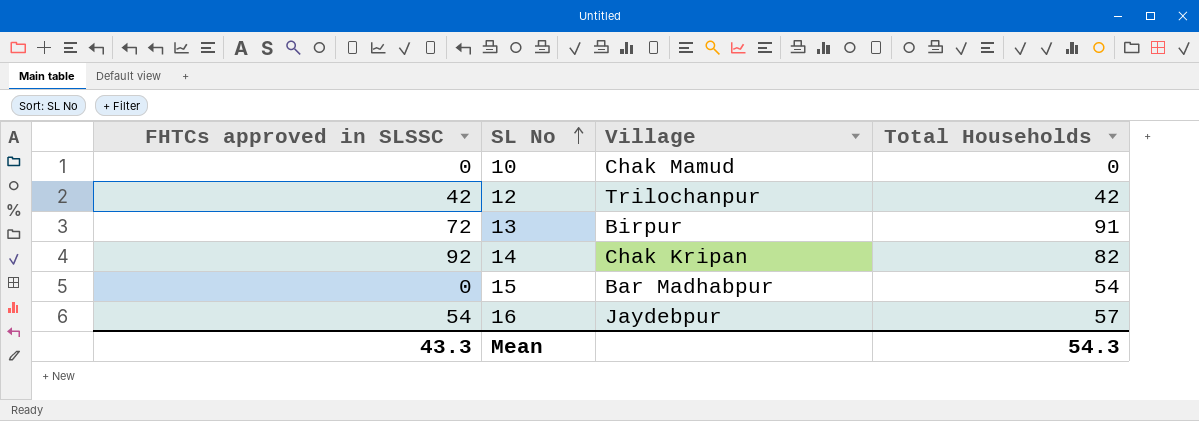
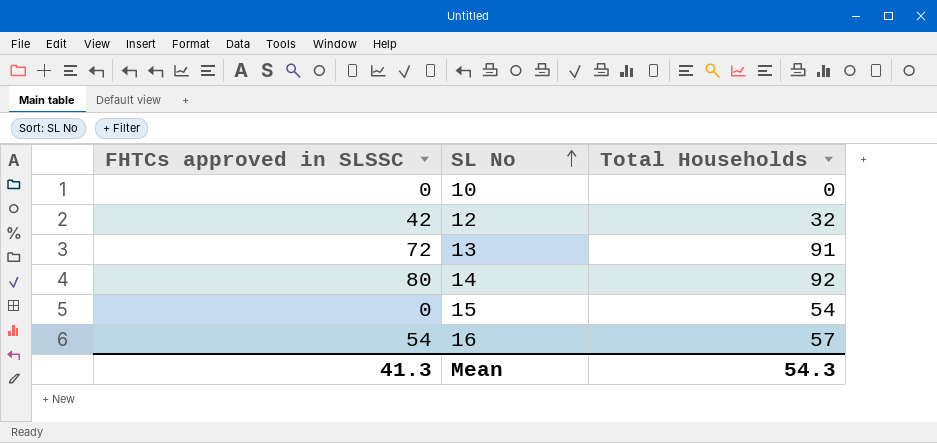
column Village | position: 3 -> none
12 | Total Households: 42 -> 32
14 | FHTCs approved in SLSSC: 92 -> 80
14 | Total Households: 82 -> 92
Mean | FHTCs approved in SLSSC: 43.3 -> 41.3

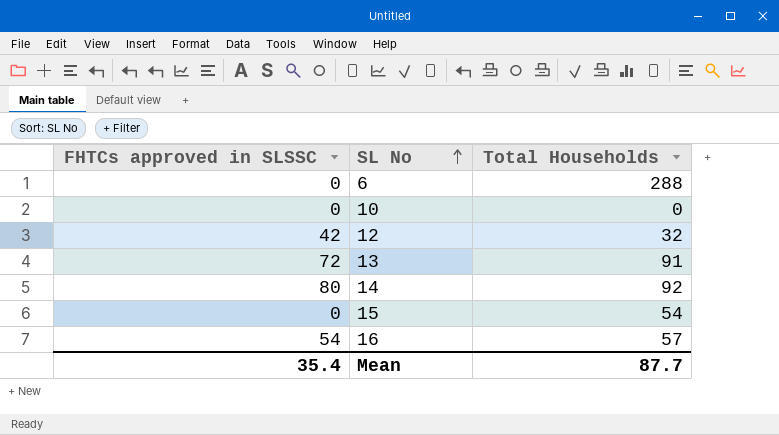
row 6: none -> 0 | 288
Mean | FHTCs approved in SLSSC: 41.3 -> 35.4
Mean | Total Households: 54.3 -> 87.7

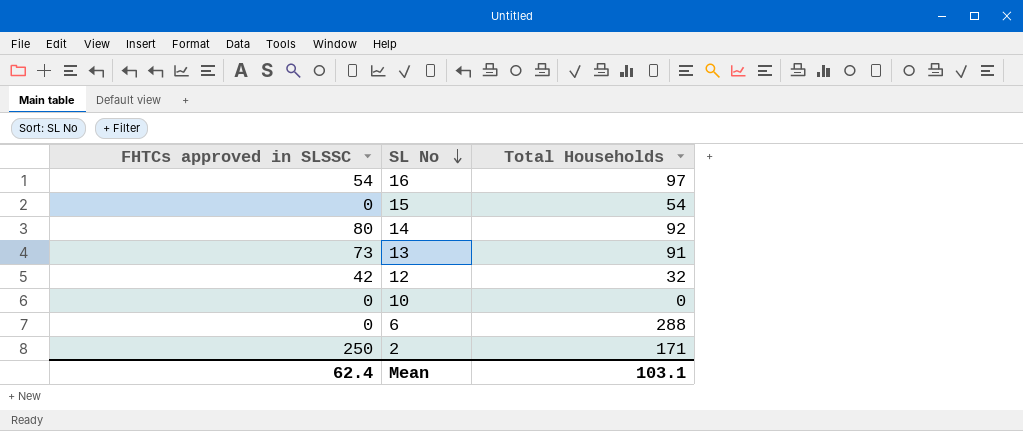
row order: SL No ascending -> SL No descending
16 | Total Households: 57 -> 97
13 | FHTCs approved in SLSSC: 72 -> 73
row 2: none -> 250 | 171
Mean | FHTCs approved in SLSSC: 35.4 -> 62.4
Mean | Total Households: 87.7 -> 103.1

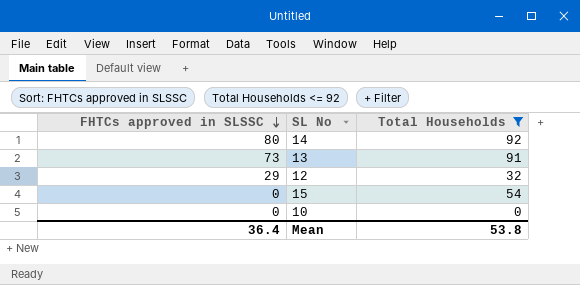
filter: none -> Total Households <= 92
row order: SL No descending -> FHTCs approved in SLSSC descending
12 | FHTCs approved in SLSSC: 42 -> 29
Mean | FHTCs approved in SLSSC: 62.4 -> 36.4
Mean | Total Households: 103.1 -> 53.8

